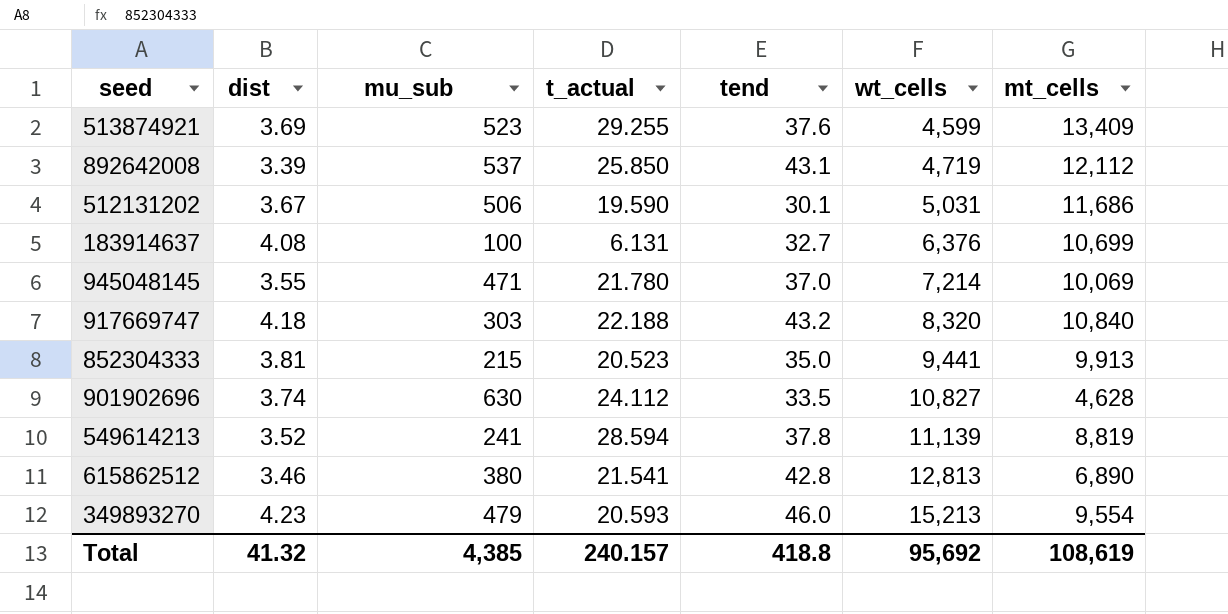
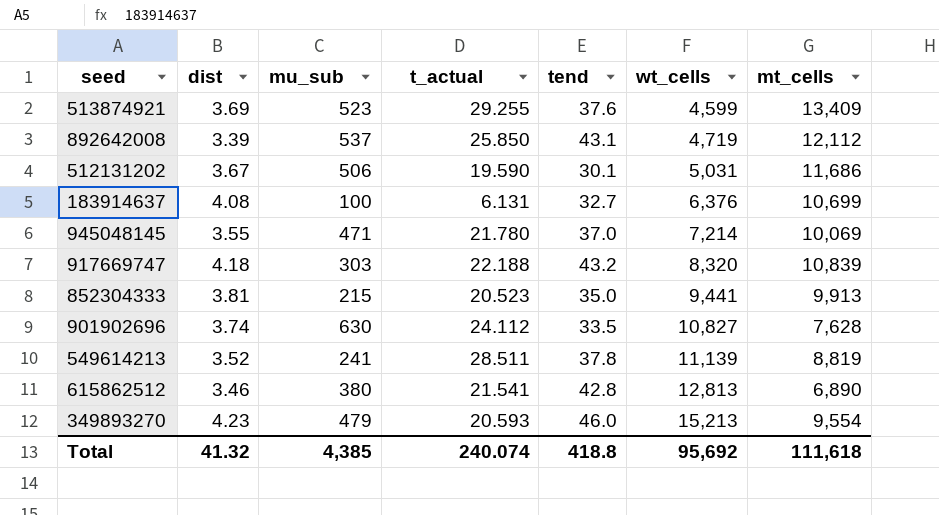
917669747 | mt_cells: 10,840 -> 10,839
901902696 | mt_cells: 4,628 -> 7,628
549614213 | t_actual: 28.594 -> 28.511
Total | t_actual: 240.157 -> 240.074
Total | mt_cells: 108,619 -> 111,618

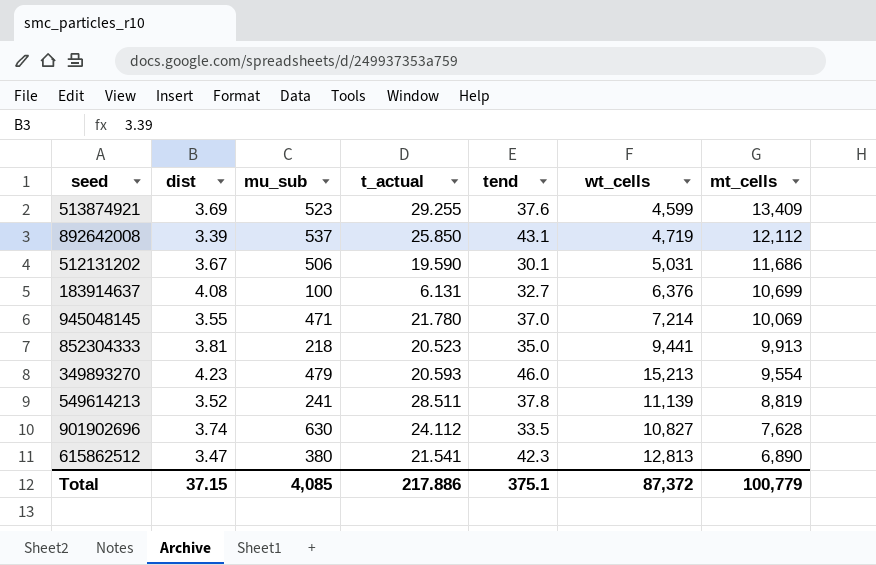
row order: wt_cells ascending -> mt_cells descending
row 917669747: 4.18 | 303 | 22.188 | 43.2 | 8,320 | 10,839 -> none
852304333 | mu_sub: 215 -> 218
615862512 | dist: 3.46 -> 3.47
615862512 | tend: 42.8 -> 42.3
Total | dist: 41.32 -> 37.15
Total | mu_sub: 4,385 -> 4,085
Total | t_actual: 240.074 -> 217.886
Total | tend: 418.8 -> 375.1
Total | wt_cells: 95,692 -> 87,372
Total | mt_cells: 111,618 -> 100,779

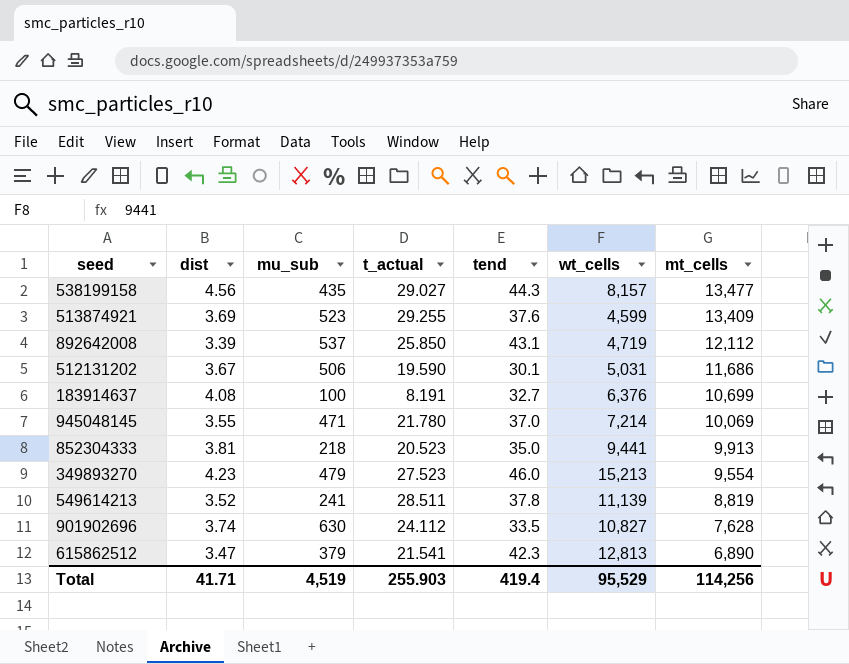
row 538199158: none -> 4.56 | 435 | 29.027 | 44.3 | 8,157 | 13,477
183914637 | t_actual: 6.131 -> 8.191
349893270 | t_actual: 20.593 -> 27.523
615862512 | mu_sub: 380 -> 379
Total | dist: 37.15 -> 41.71
Total | mu_sub: 4,085 -> 4,519
Total | t_actual: 217.886 -> 255.903
Total | tend: 375.1 -> 419.4
Total | wt_cells: 87,372 -> 95,529
Total | mt_cells: 100,779 -> 114,256

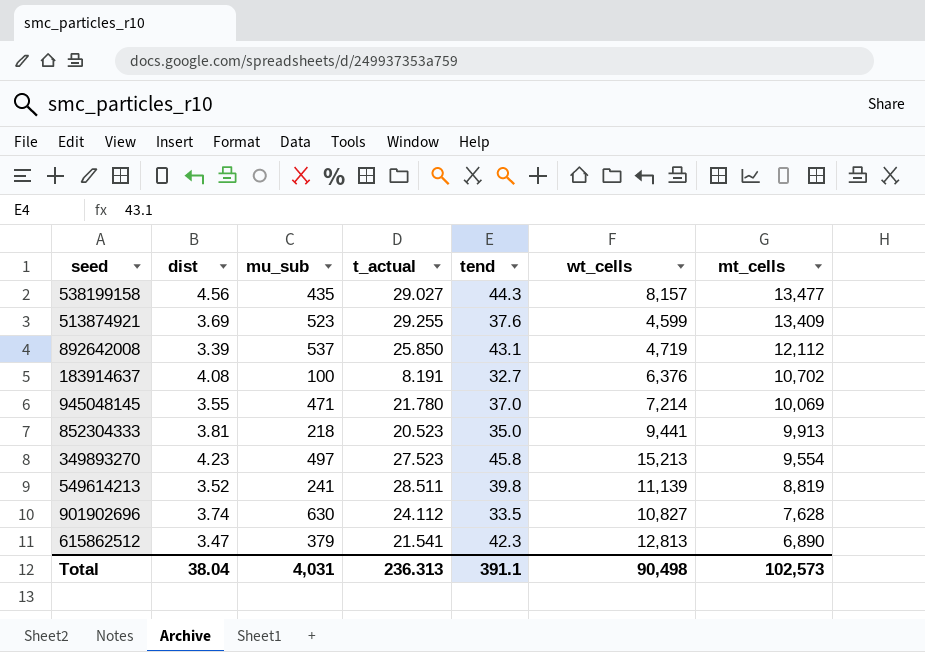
row 512131202: 3.67 | 506 | 19.590 | 30.1 | 5,031 | 11,686 -> none
183914637 | mt_cells: 10,699 -> 10,702
349893270 | mu_sub: 479 -> 497
349893270 | tend: 46.0 -> 45.8
549614213 | tend: 37.8 -> 39.8
Total | dist: 41.71 -> 38.04
Total | mu_sub: 4,519 -> 4,031
Total | t_actual: 255.903 -> 236.313
Total | tend: 419.4 -> 391.1
Total | wt_cells: 95,529 -> 90,498
Total | mt_cells: 114,256 -> 102,573

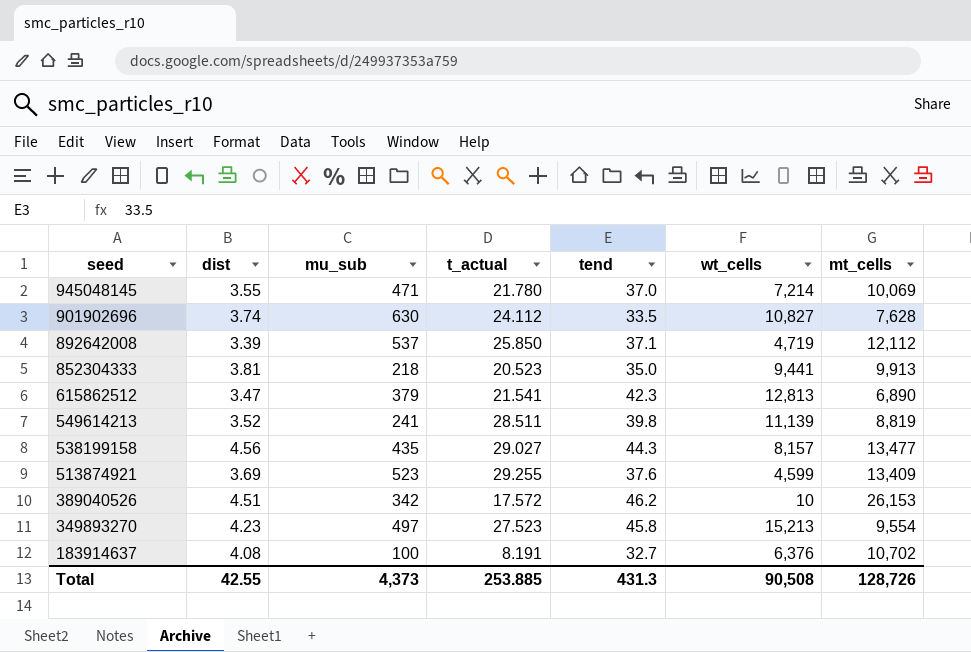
row order: mt_cells descending -> seed descending
892642008 | tend: 43.1 -> 37.1
row 389040526: none -> 4.51 | 342 | 17.572 | 46.2 | 10 | 26,153
Total | dist: 38.04 -> 42.55
Total | mu_sub: 4,031 -> 4,373
Total | t_actual: 236.313 -> 253.885
Total | tend: 391.1 -> 431.3
Total | wt_cells: 90,498 -> 90,508
Total | mt_cells: 102,573 -> 128,726

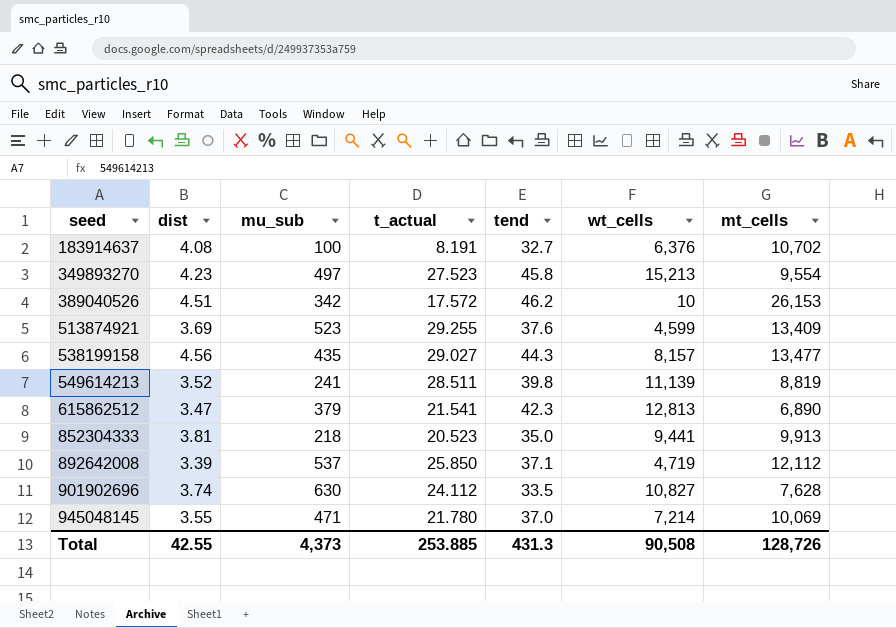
row order: seed descending -> seed ascending

